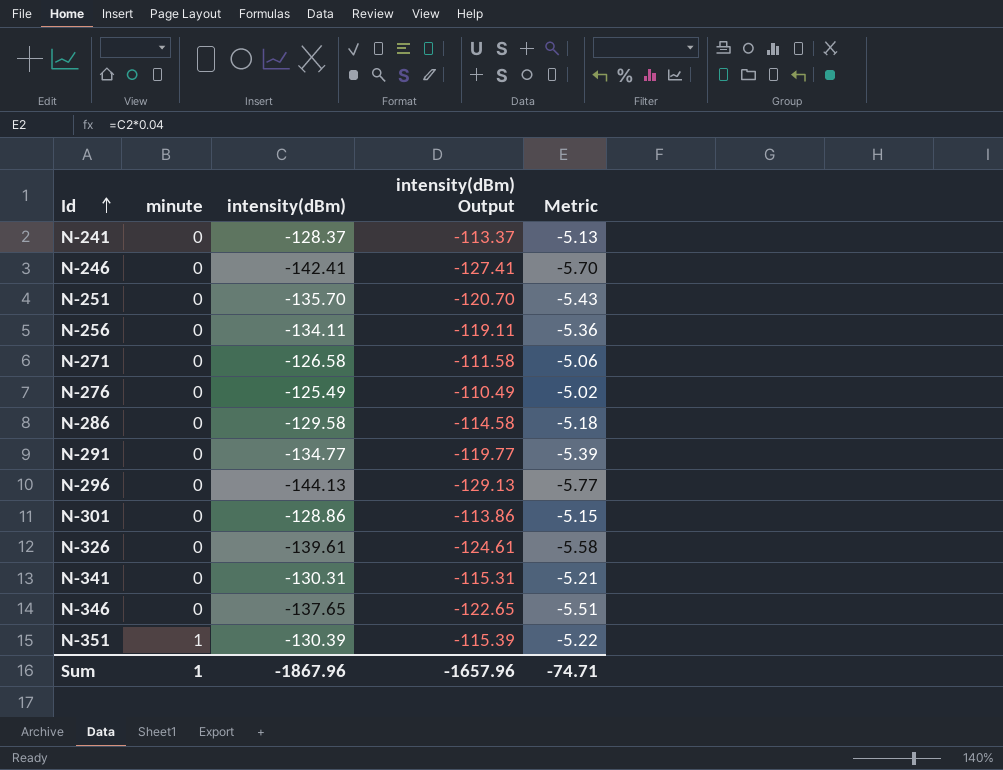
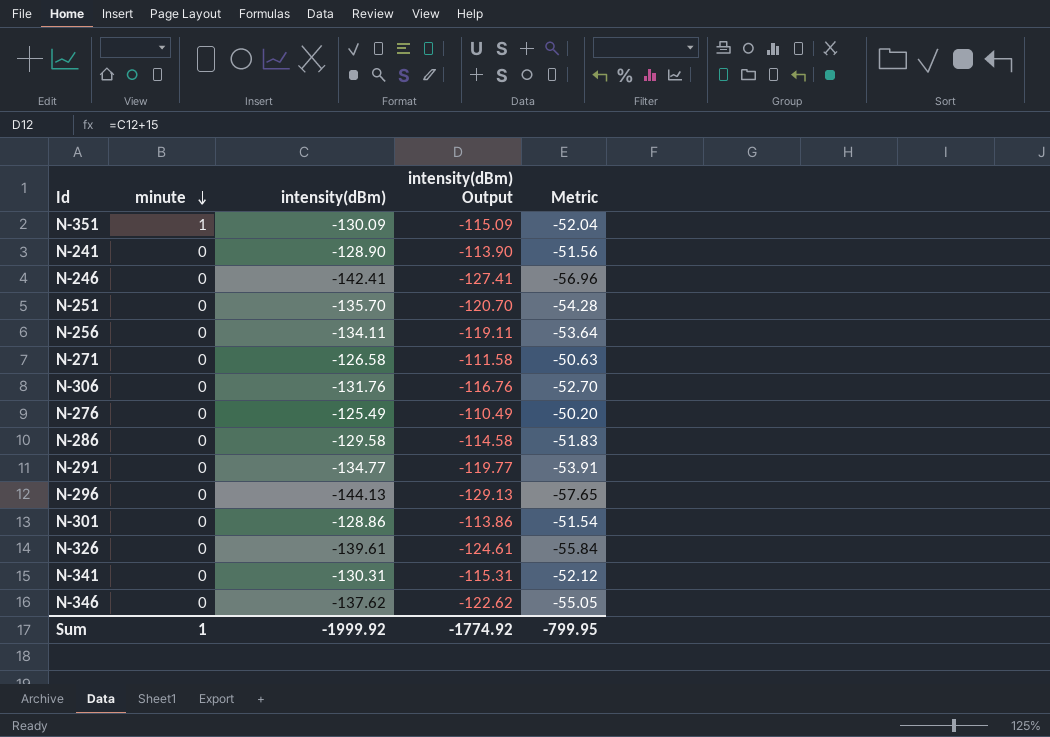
row order: Id ascending -> minute descending
column Metric | formula: [intensity(dBm)] * 0.04 -> [intensity(dBm)] * 0.4
N-351 | intensity(dBm): -130.39 -> -130.09
N-351 | intensity(dBm) Output: -115.39 -> -115.09
N-241 | intensity(dBm): -128.37 -> -128.90
N-241 | intensity(dBm) Output: -113.37 -> -113.90
row N-306: none -> 0 | -131.76 | -116.76 | -52.70
N-346 | intensity(dBm): -137.65 -> -137.62
N-346 | intensity(dBm) Output: -122.65 -> -122.62
Sum | intensity(dBm): -1867.96 -> -1999.92
Sum | intensity(dBm) Output: -1657.96 -> -1774.92
Sum | Metric: -74.71 -> -799.95

